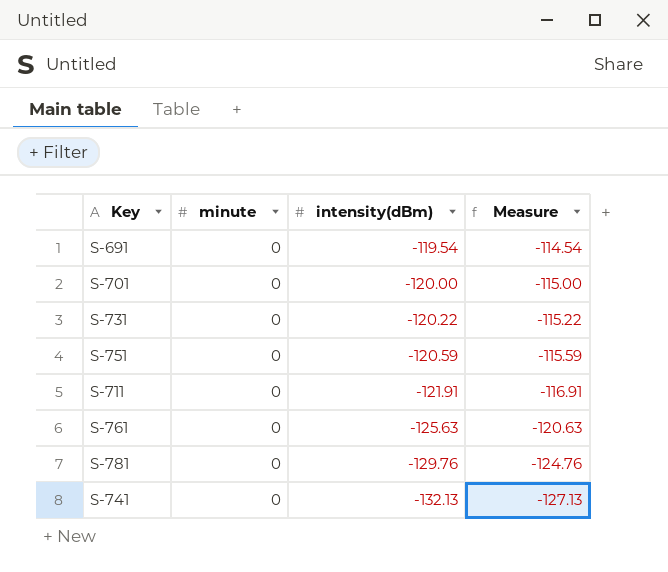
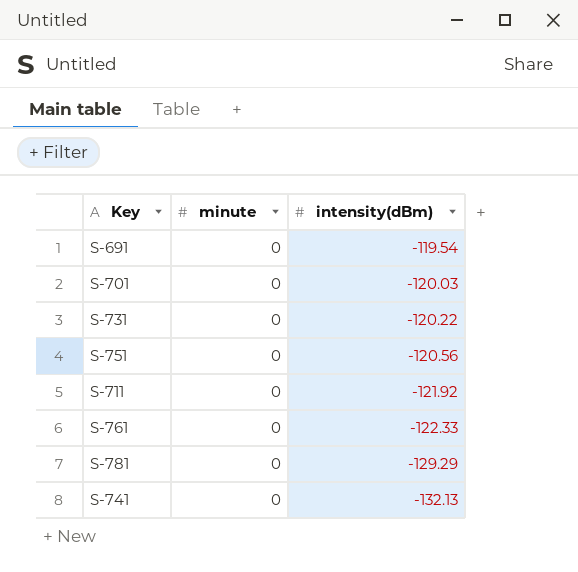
column Measure | formula: [intensity(dBm)] + 5 -> none
S-701 | intensity(dBm): -120.00 -> -120.03
S-751 | intensity(dBm): -120.59 -> -120.56
S-711 | intensity(dBm): -121.91 -> -121.92
S-761 | intensity(dBm): -125.63 -> -122.33
S-781 | intensity(dBm): -129.76 -> -129.29

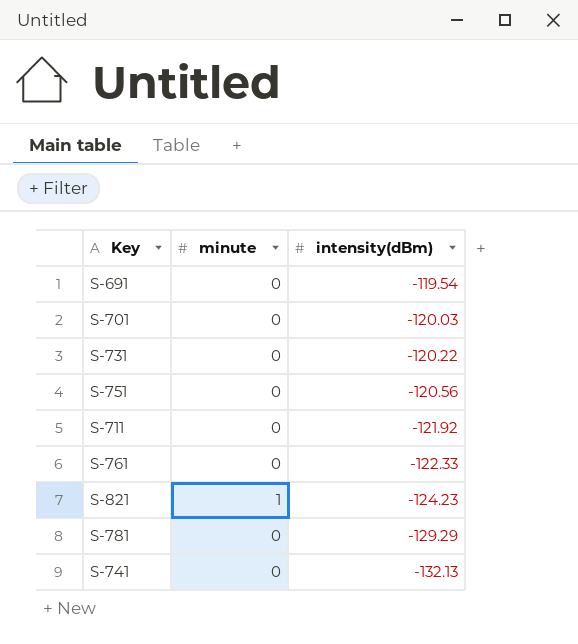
row S-821: none -> 1 | -124.23

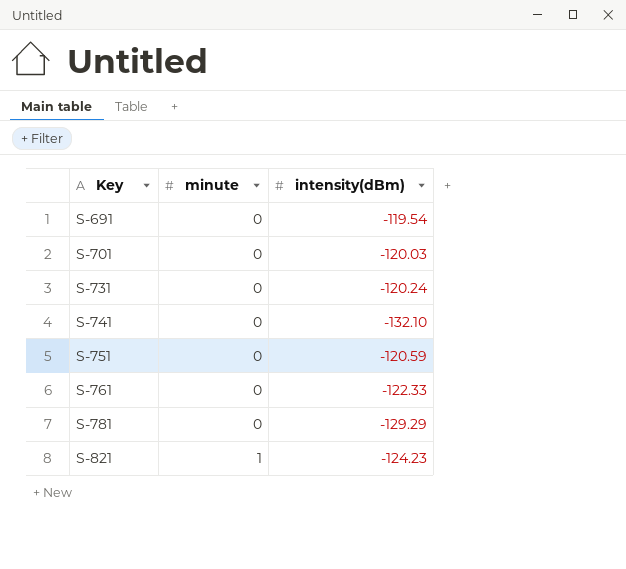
row order: intensity(dBm) descending -> Key ascending
row S-711: 0 | -121.92 -> none
S-731 | intensity(dBm): -120.22 -> -120.24
S-741 | intensity(dBm): -132.13 -> -132.10
S-751 | intensity(dBm): -120.56 -> -120.59

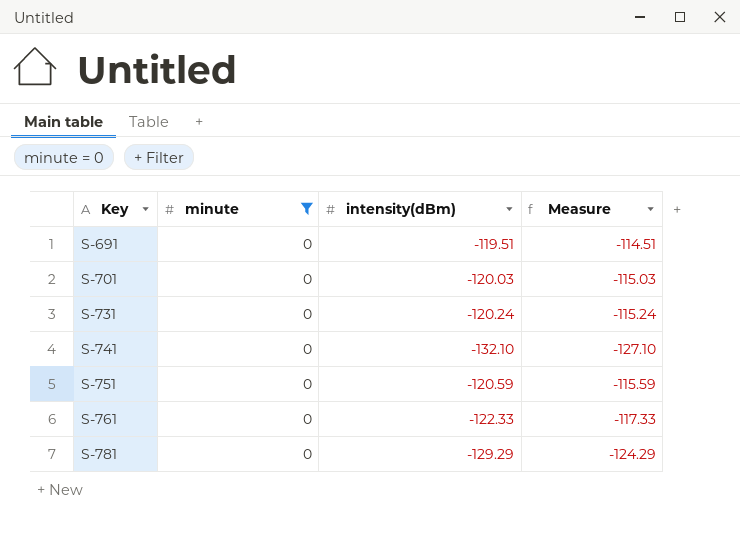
filter: none -> minute = 0
column Measure | formula: none -> [intensity(dBm)] + 5
S-691 | intensity(dBm): -119.54 -> -119.51

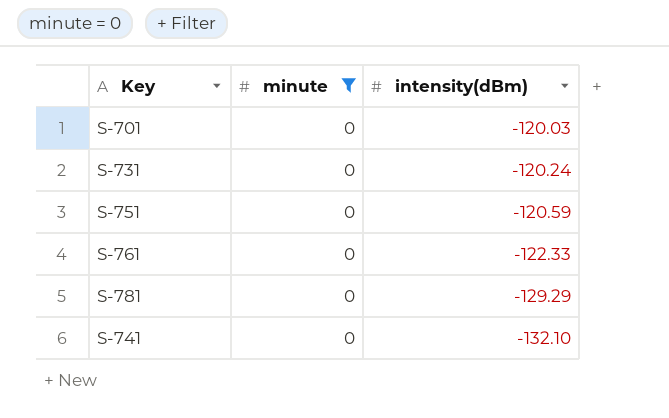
row order: Key ascending -> intensity(dBm) descending
column Measure | formula: [intensity(dBm)] + 5 -> none
row S-691: 0 | -119.51 | -114.51 -> none

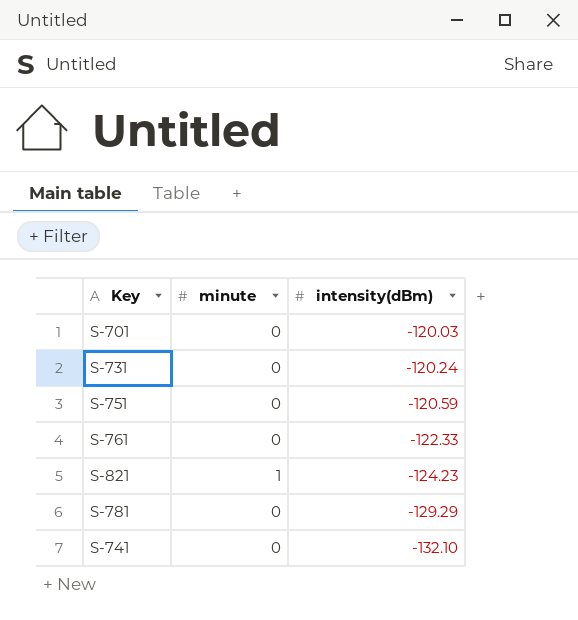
filter: minute = 0 -> none

